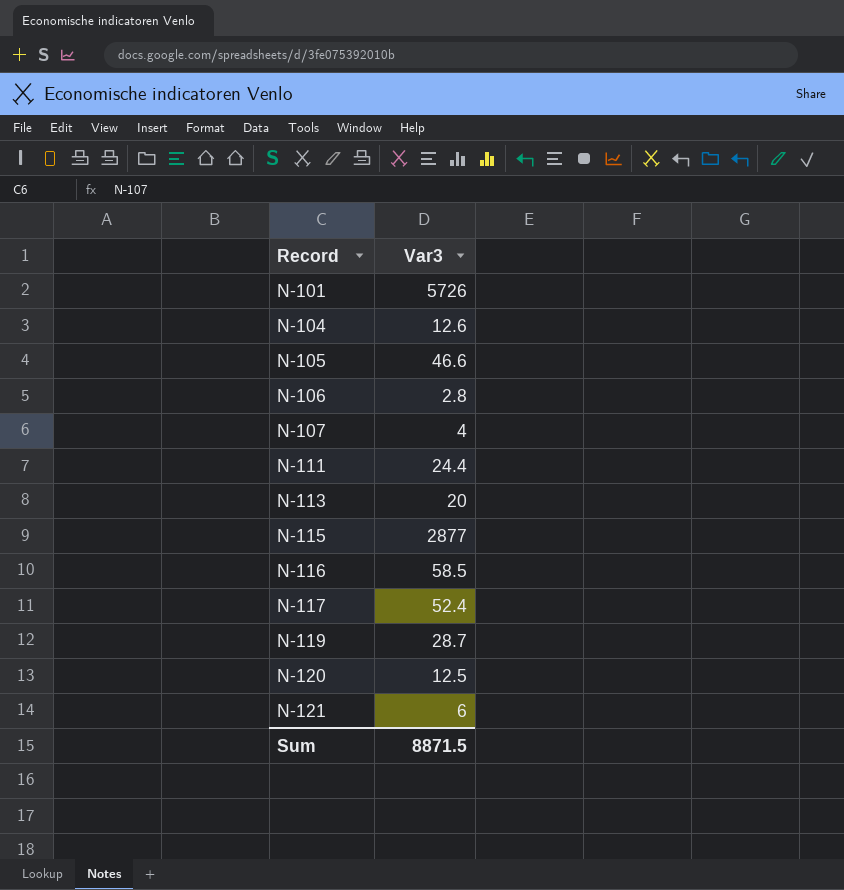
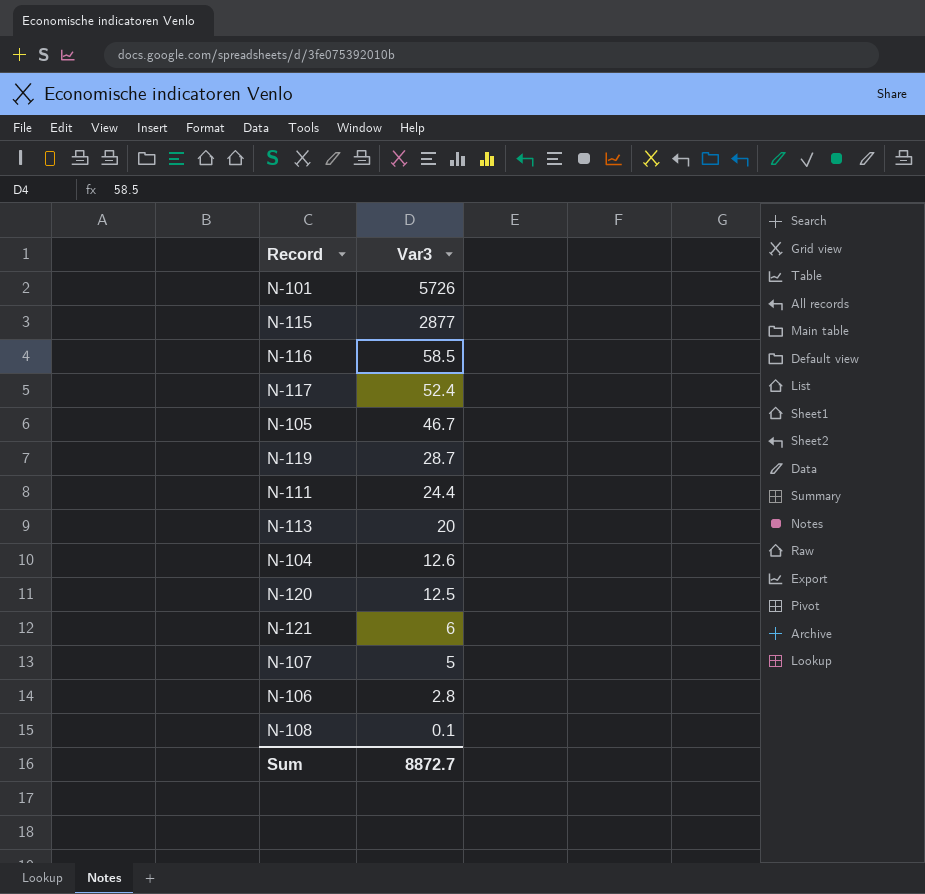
row order: Record ascending -> Var3 descending
N-105 | Var3: 46.6 -> 46.7
N-107 | Var3: 4 -> 5
row N-108: none -> 0.1
Sum | Var3: 8871.5 -> 8872.7

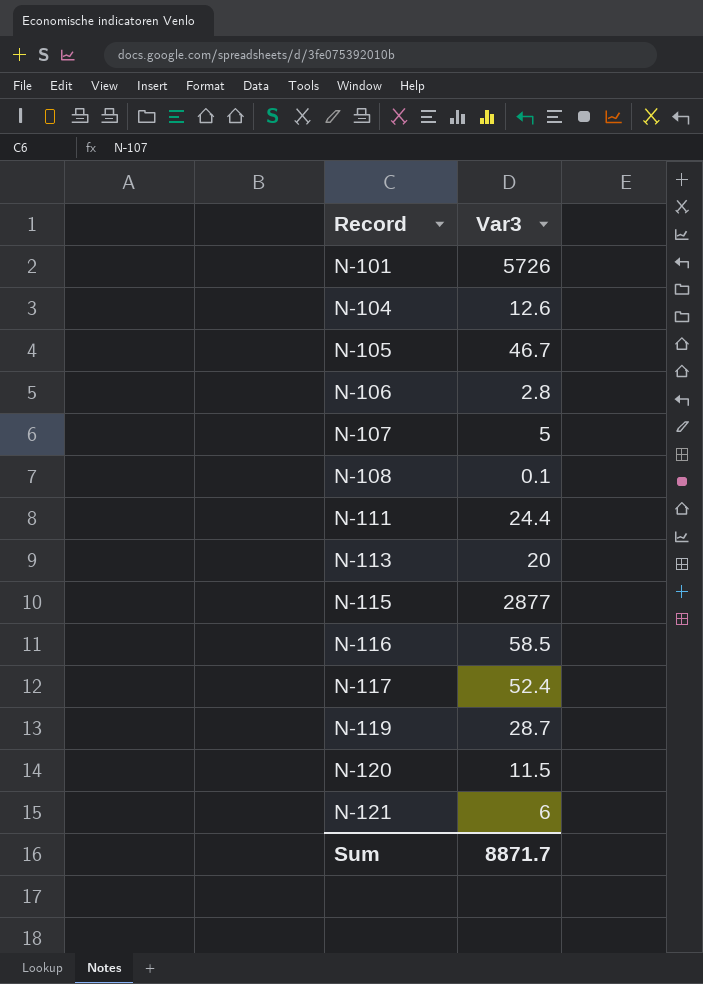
row order: Var3 descending -> Record ascending
N-120 | Var3: 12.5 -> 11.5
Sum | Var3: 8872.7 -> 8871.7

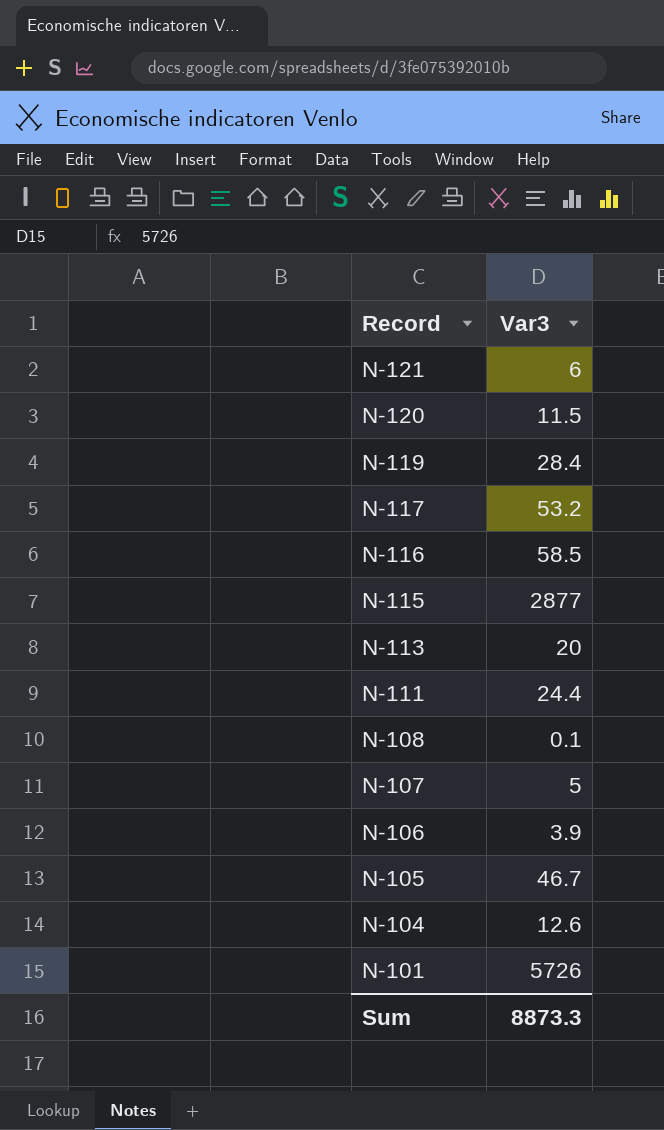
row order: Record ascending -> Record descending
N-119 | Var3: 28.7 -> 28.4
N-117 | Var3: 52.4 -> 53.2
N-106 | Var3: 2.8 -> 3.9
Sum | Var3: 8871.7 -> 8873.3

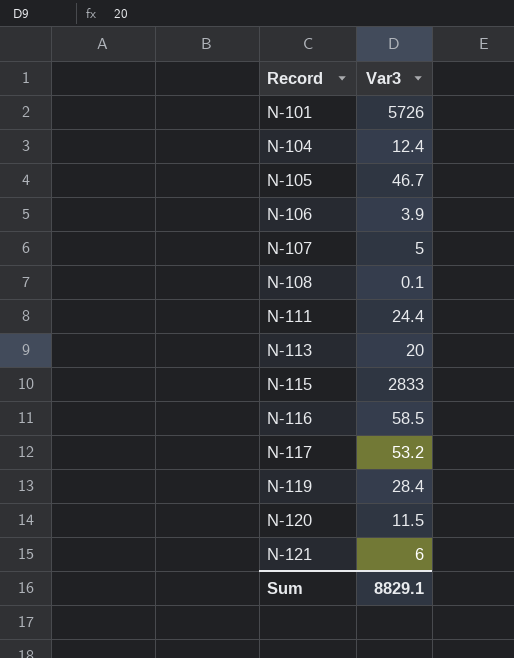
row order: Record descending -> Record ascending
N-104 | Var3: 12.6 -> 12.4
N-115 | Var3: 2877 -> 2833
Sum | Var3: 8873.3 -> 8829.1

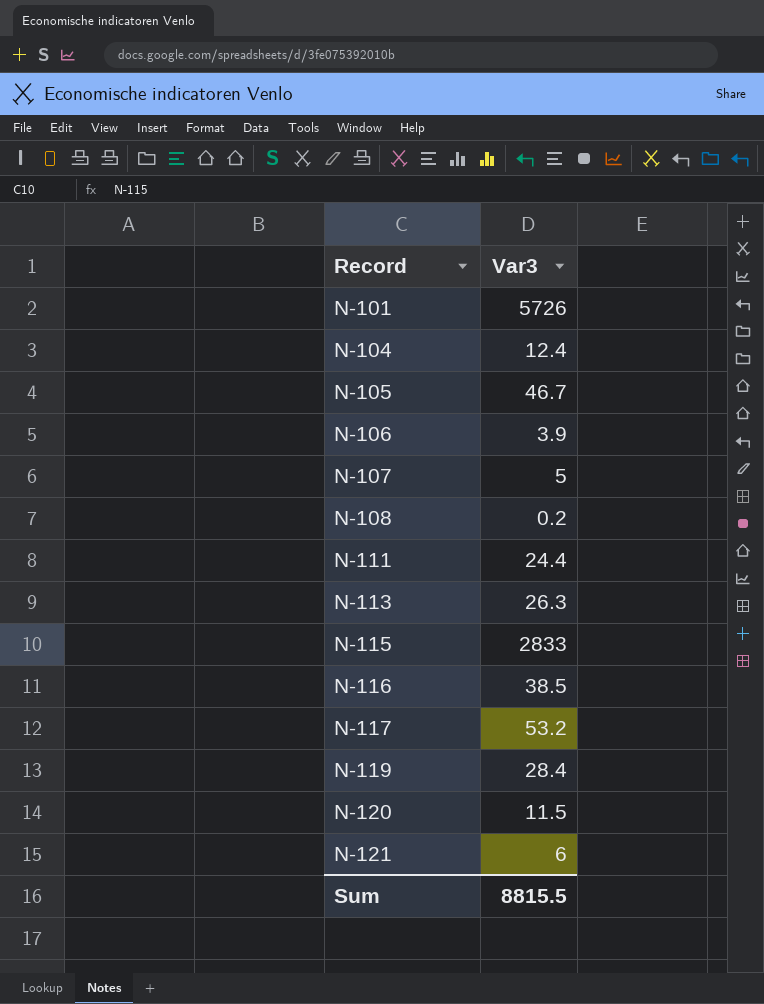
N-108 | Var3: 0.1 -> 0.2
N-113 | Var3: 20 -> 26.3
N-116 | Var3: 58.5 -> 38.5
Sum | Var3: 8829.1 -> 8815.5

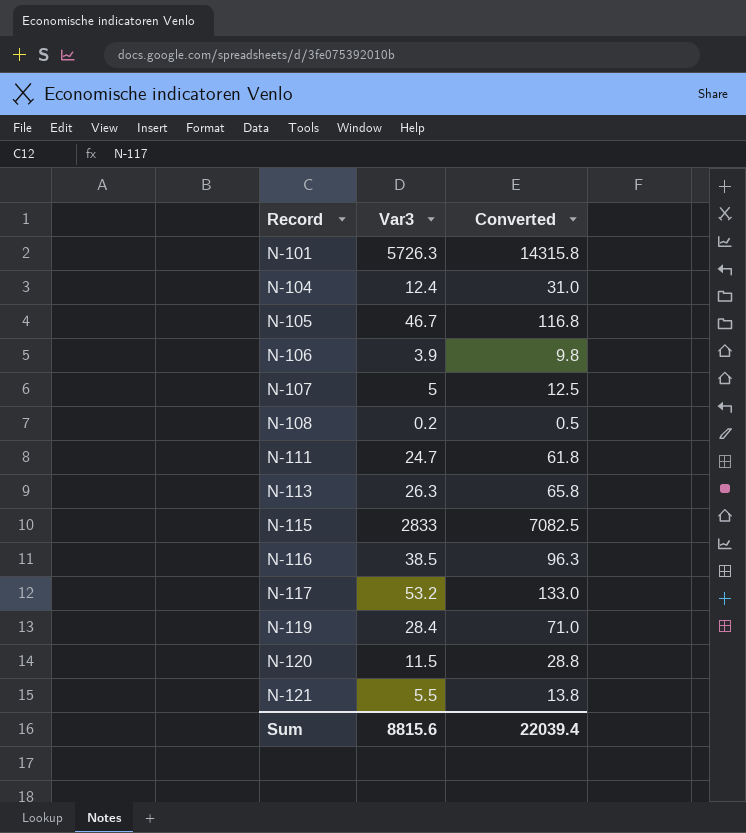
column Converted | formula: none -> [Var3] * 2.5
N-101 | Var3: 5726 -> 5726.3
N-111 | Var3: 24.4 -> 24.7
N-121 | Var3: 6 -> 5.5
Sum | Var3: 8815.5 -> 8815.6

